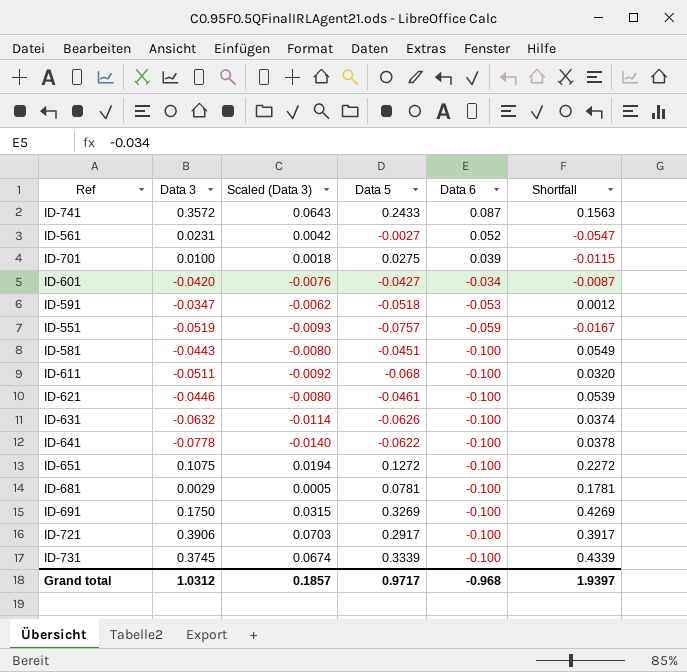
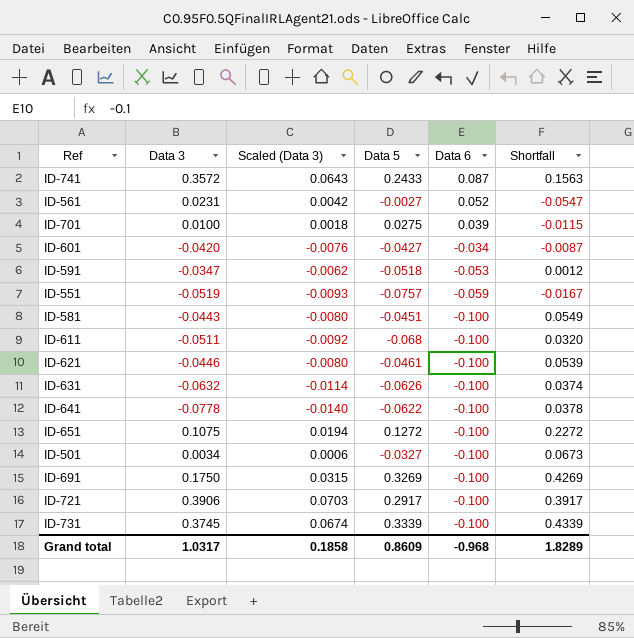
row ID-681: 0.0029 | 0.0005 | 0.0781 | -0.100 | 0.1781 -> none
row ID-501: none -> 0.0034 | 0.0006 | -0.0327 | -0.100 | 0.0673
Grand total | Data 3: 1.0312 -> 1.0317
Grand total | Scaled (Data 3): 0.1857 -> 0.1858
Grand total | Data 5: 0.9717 -> 0.8609
Grand total | Shortfall: 1.9397 -> 1.8289

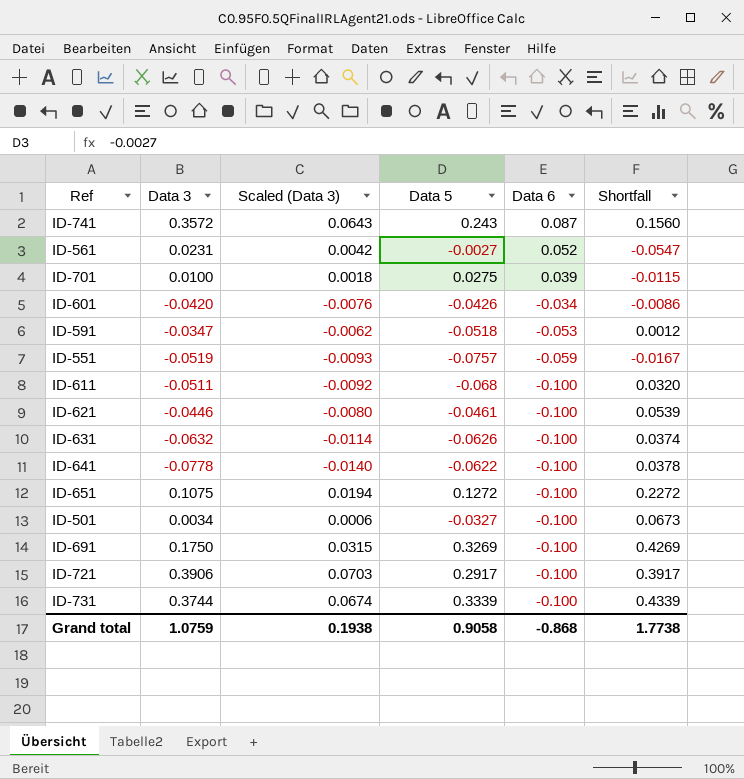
row ID-581: -0.0443 | -0.0080 | -0.0451 | -0.100 | 0.0549 -> none
ID-741 | Data 5: 0.2433 -> 0.243
ID-741 | Shortfall: 0.1563 -> 0.1560
ID-601 | Data 5: -0.0427 -> -0.0426
ID-601 | Shortfall: -0.0087 -> -0.0086
ID-731 | Data 3: 0.3745 -> 0.3744
Grand total | Data 3: 1.0317 -> 1.0759
Grand total | Scaled (Data 3): 0.1858 -> 0.1938
Grand total | Data 5: 0.8609 -> 0.9058
Grand total | Data 6: -0.968 -> -0.868
Grand total | Shortfall: 1.8289 -> 1.7738

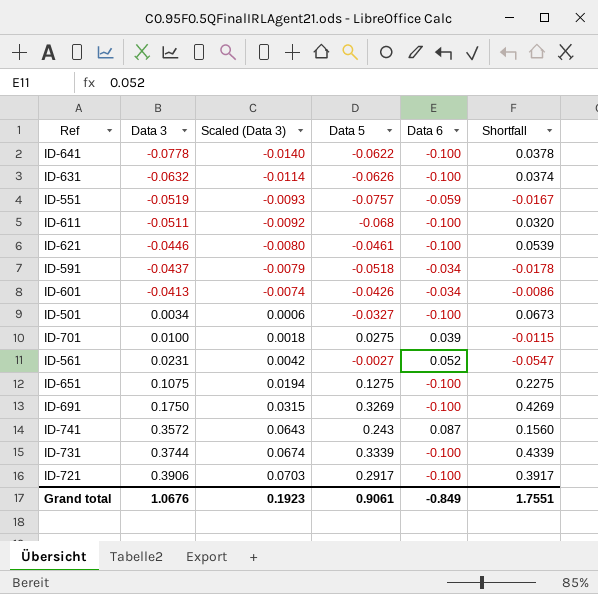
row order: Data 6 descending -> Data 3 ascending
ID-591 | Data 3: -0.0347 -> -0.0437
ID-591 | Scaled (Data 3): -0.0062 -> -0.0079
ID-591 | Data 6: -0.053 -> -0.034
ID-591 | Shortfall: 0.0012 -> -0.0178
ID-601 | Data 3: -0.0420 -> -0.0413
ID-601 | Scaled (Data 3): -0.0076 -> -0.0074
ID-651 | Data 5: 0.1272 -> 0.1275
ID-651 | Shortfall: 0.2272 -> 0.2275
Grand total | Data 3: 1.0759 -> 1.0676
Grand total | Scaled (Data 3): 0.1938 -> 0.1923
Grand total | Data 5: 0.9058 -> 0.9061
Grand total | Data 6: -0.868 -> -0.849
Grand total | Shortfall: 1.7738 -> 1.7551

